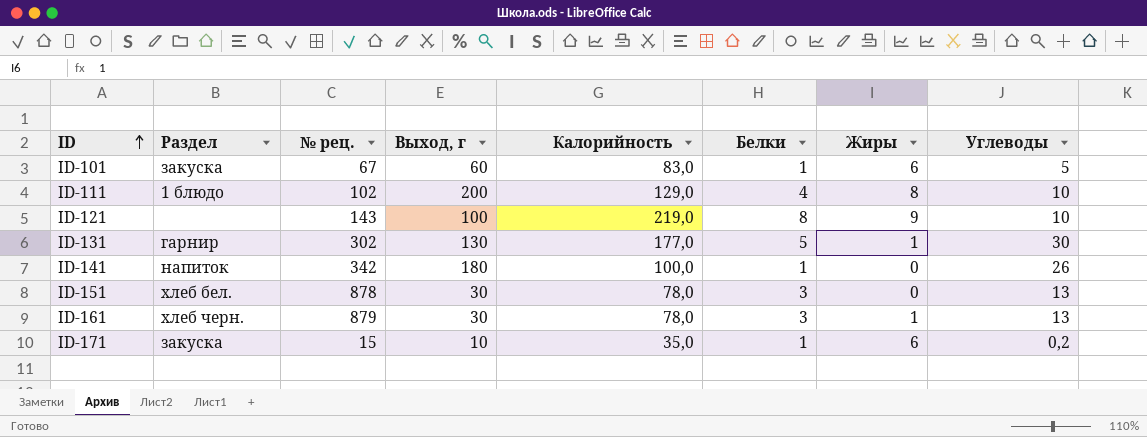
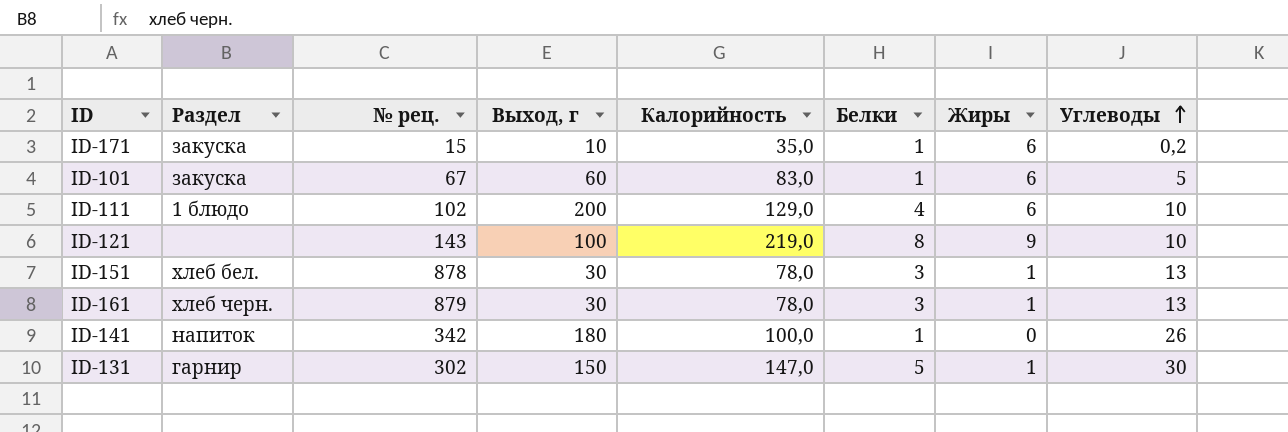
row order: ID ascending -> Углеводы ascending
ID-111 | Жиры: 8 -> 6
ID-151 | Жиры: 0 -> 1
ID-131 | Выход, г: 130 -> 150
ID-131 | Калорийность: 177,0 -> 147,0

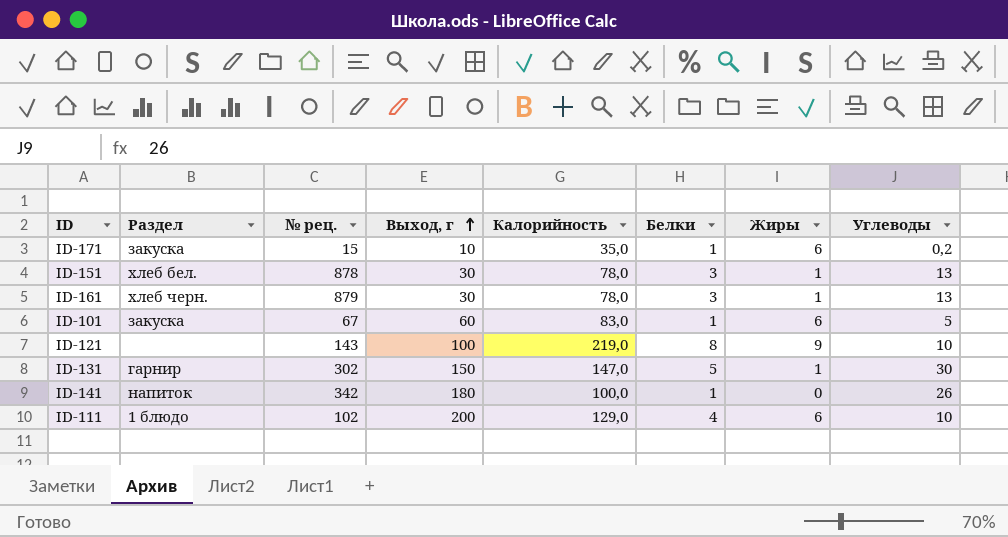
row order: Углеводы ascending -> Выход, г ascending

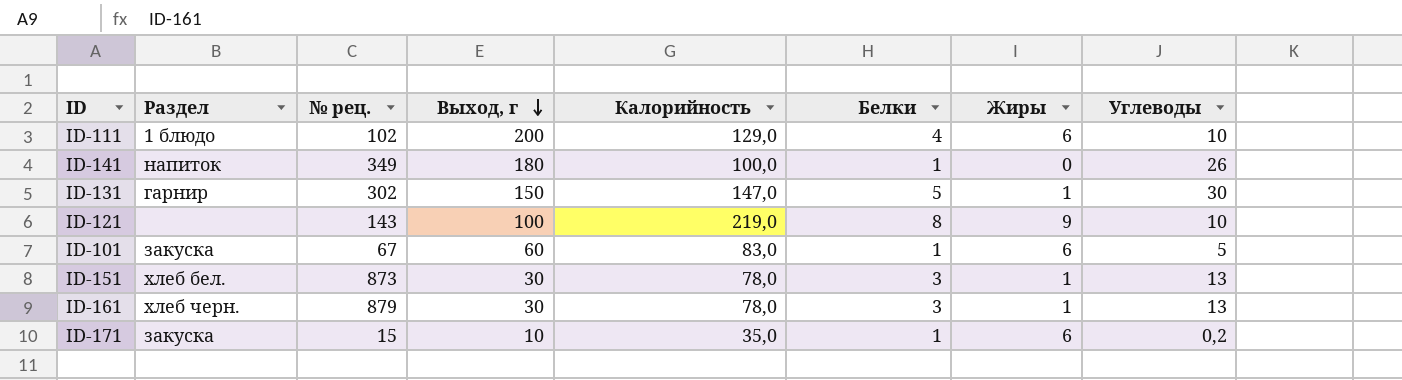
row order: Выход, г ascending -> Выход, г descending
ID-141 | № рец.: 342 -> 349
ID-151 | № рец.: 878 -> 873

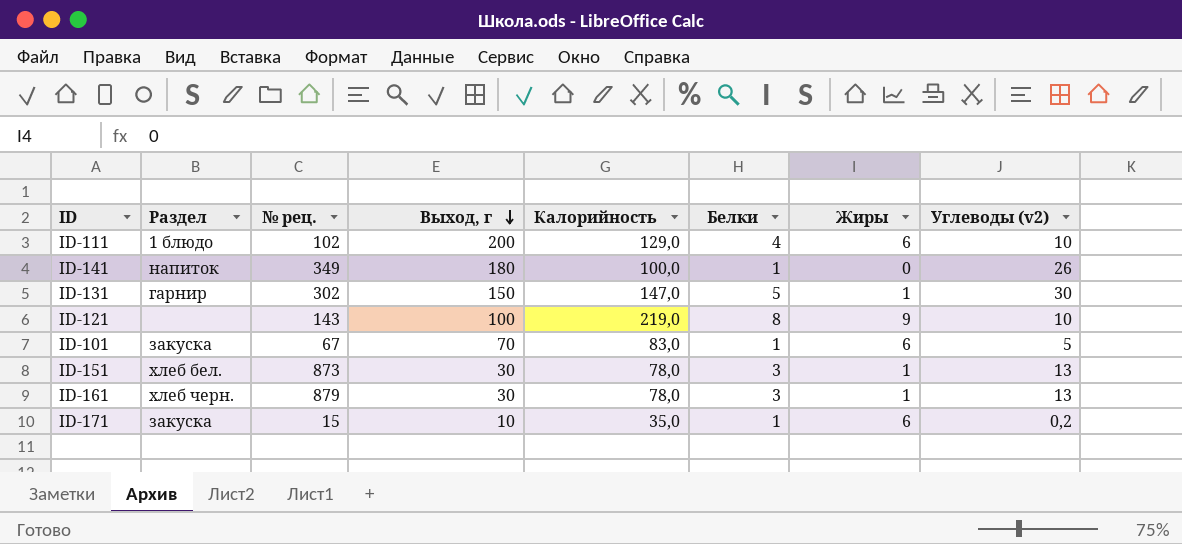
column name: Углеводы -> Углеводы (v2)
ID-101 | Выход, г: 60 -> 70

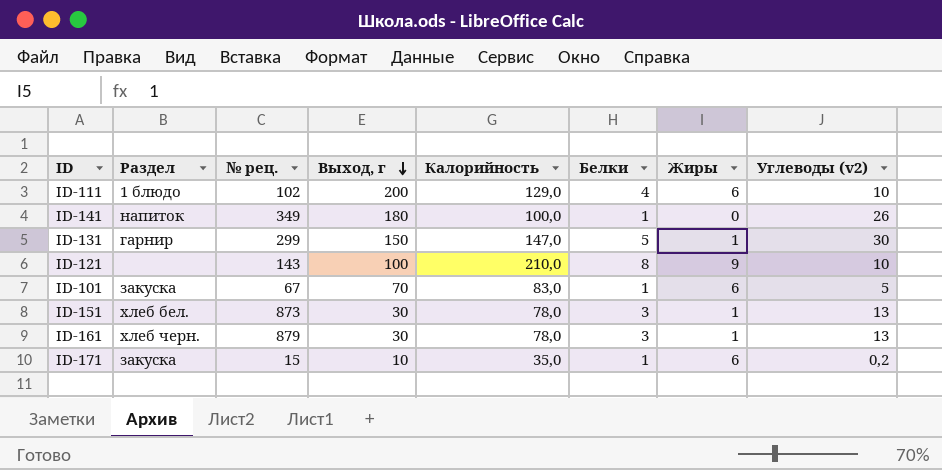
ID-131 | № рец.: 302 -> 299
ID-121 | Калорийность: 219,0 -> 210,0

